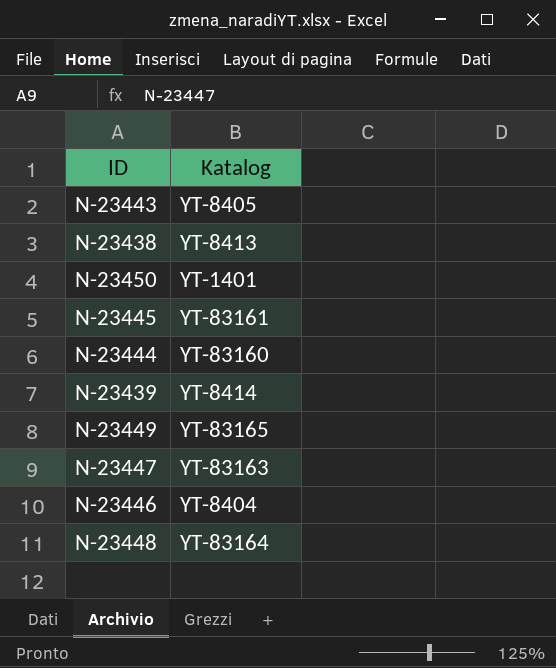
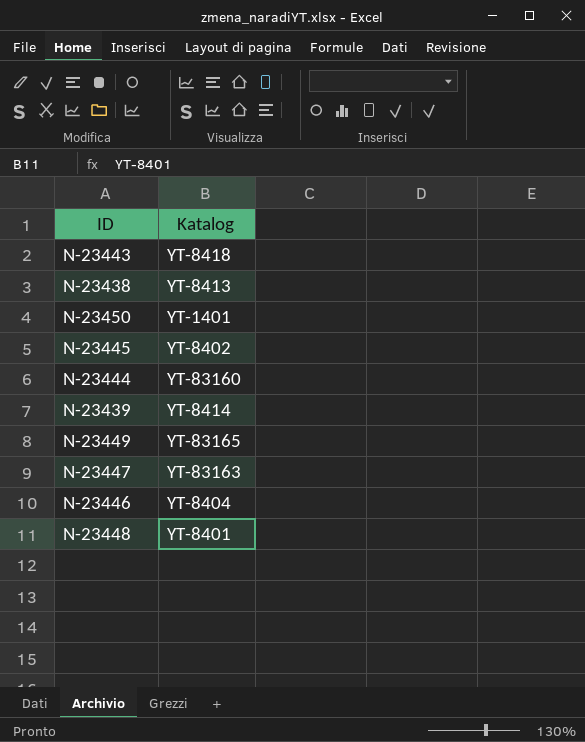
N-23443 | Katalog: YT-8405 -> YT-8418
N-23445 | Katalog: YT-83161 -> YT-8402
N-23448 | Katalog: YT-83164 -> YT-8401

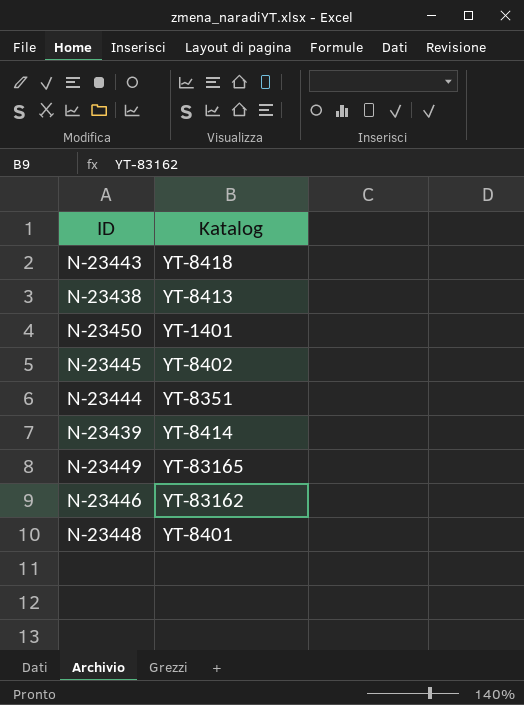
row N-23447: YT-83163 -> none
N-23444 | Katalog: YT-83160 -> YT-8351
N-23446 | Katalog: YT-8404 -> YT-83162

